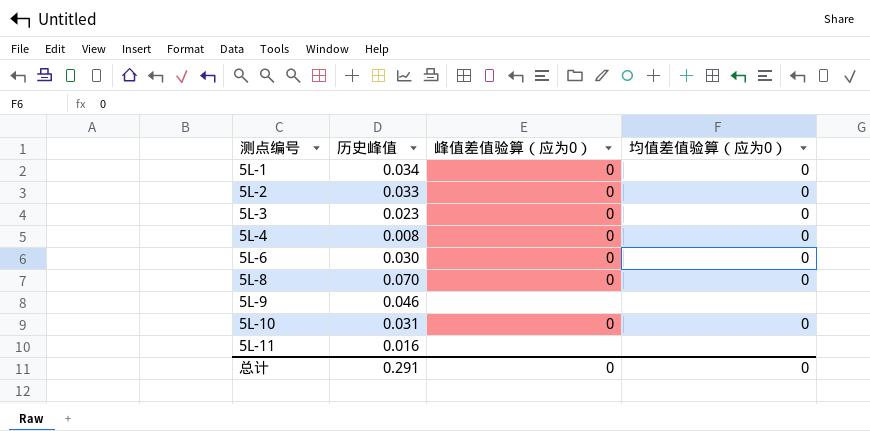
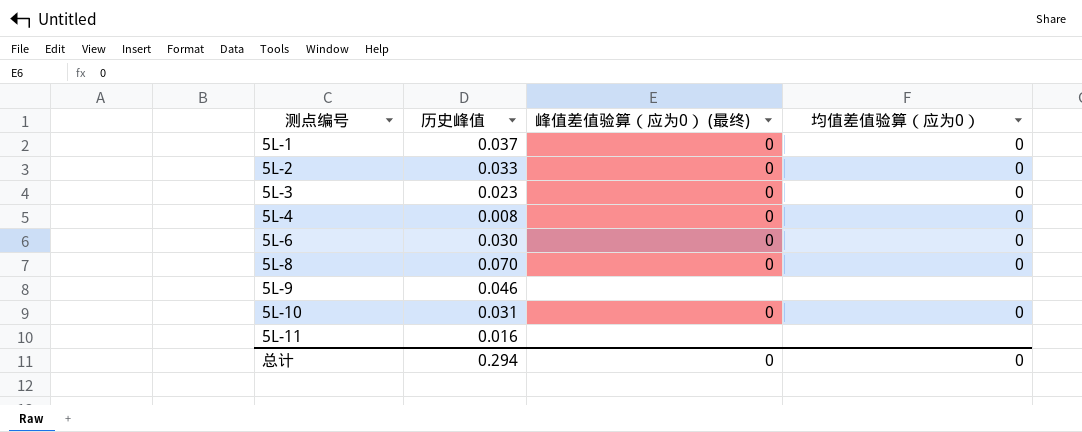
column name: 峰值差值验算（应为0） -> 峰值差值验算（应为0） (最终)
5L-1 | 历史峰值: 0.034 -> 0.037
总计 | 历史峰值: 0.291 -> 0.294

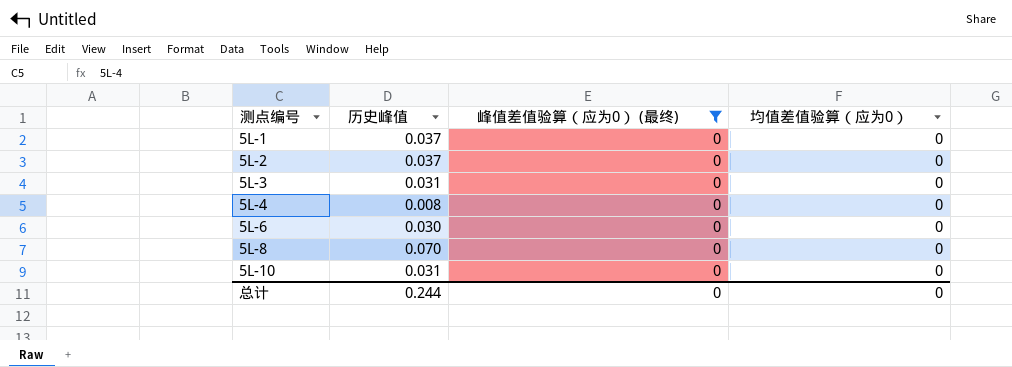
filter: none -> 峰值差值验算（应为0） (最终) = 0
5L-2 | 历史峰值: 0.033 -> 0.037
5L-3 | 历史峰值: 0.023 -> 0.031
总计 | 历史峰值: 0.294 -> 0.244

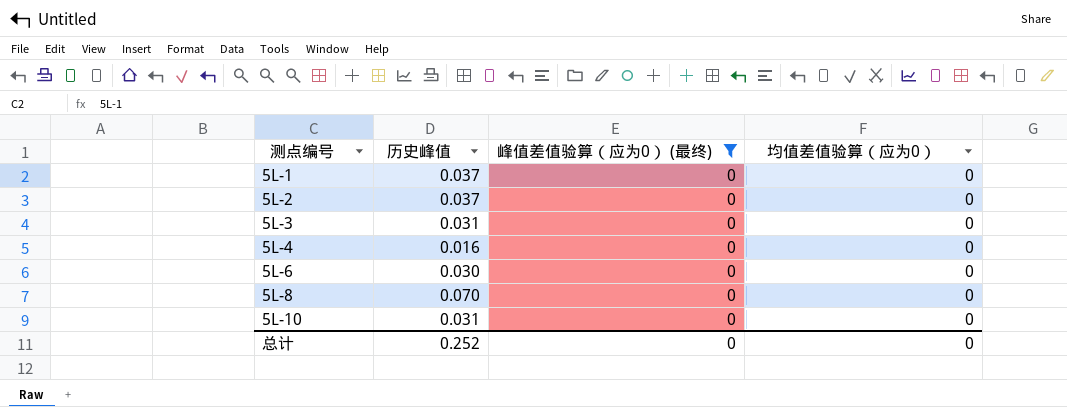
5L-4 | 历史峰值: 0.008 -> 0.016
总计 | 历史峰值: 0.244 -> 0.252

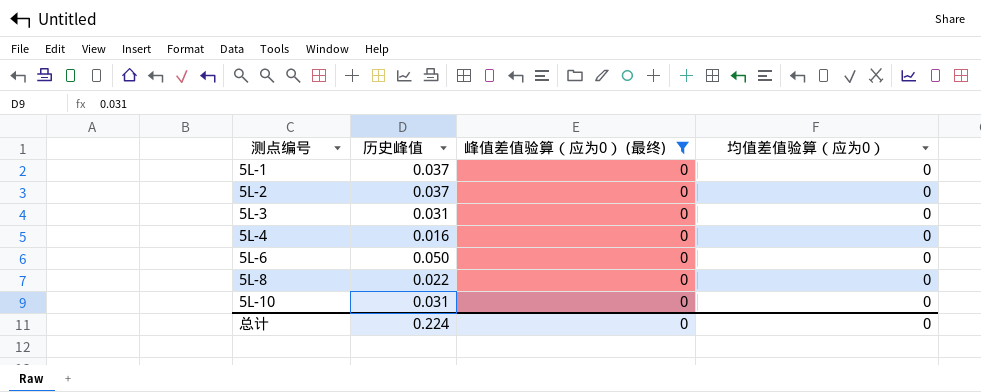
5L-6 | 历史峰值: 0.030 -> 0.050
5L-8 | 历史峰值: 0.070 -> 0.022
总计 | 历史峰值: 0.252 -> 0.224

